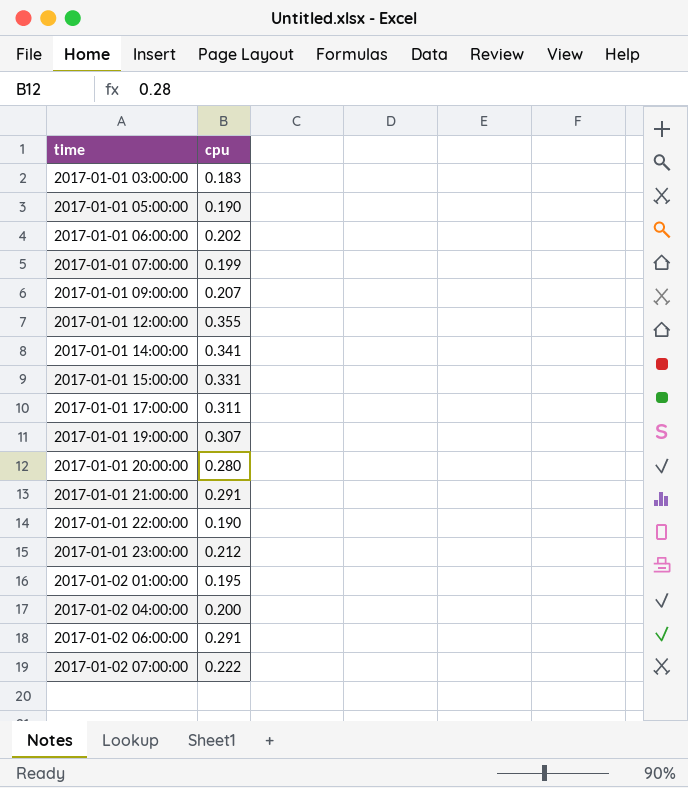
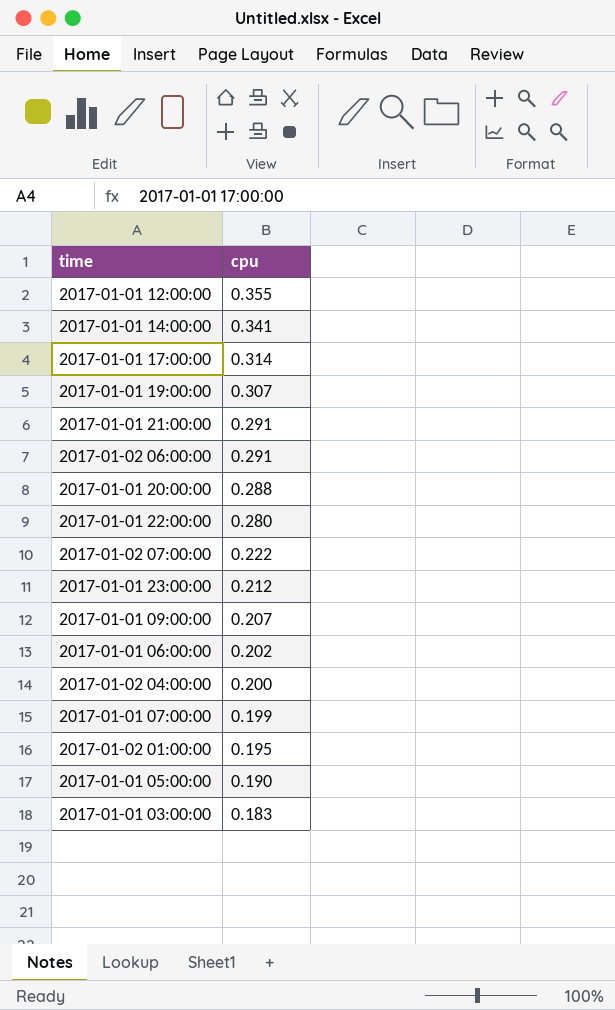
row order: time ascending -> cpu descending
row 2017-01-01 15:00:00: 0.331 -> none
2017-01-01 17:00:00 | cpu: 0.311 -> 0.314
2017-01-01 20:00:00 | cpu: 0.280 -> 0.288
2017-01-01 22:00:00 | cpu: 0.190 -> 0.280

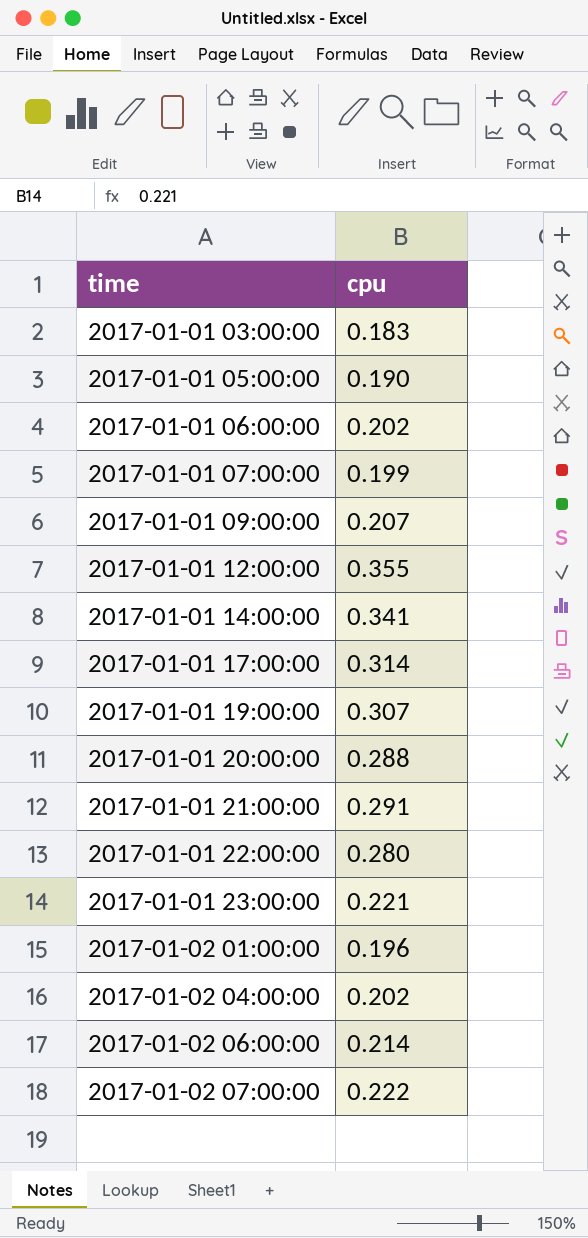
row order: cpu descending -> time ascending
2017-01-01 23:00:00 | cpu: 0.212 -> 0.221
2017-01-02 01:00:00 | cpu: 0.195 -> 0.196
2017-01-02 04:00:00 | cpu: 0.200 -> 0.202
2017-01-02 06:00:00 | cpu: 0.291 -> 0.214

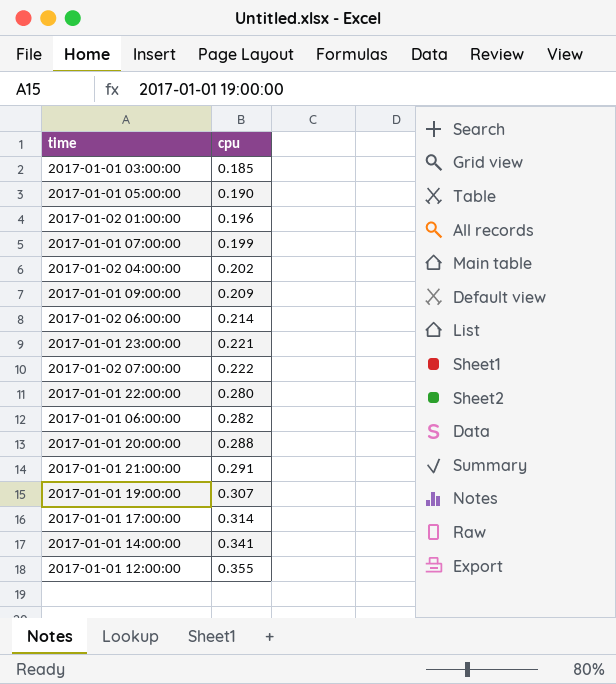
row order: time ascending -> cpu ascending
2017-01-01 03:00:00 | cpu: 0.183 -> 0.185
2017-01-01 09:00:00 | cpu: 0.207 -> 0.209
2017-01-01 06:00:00 | cpu: 0.202 -> 0.282

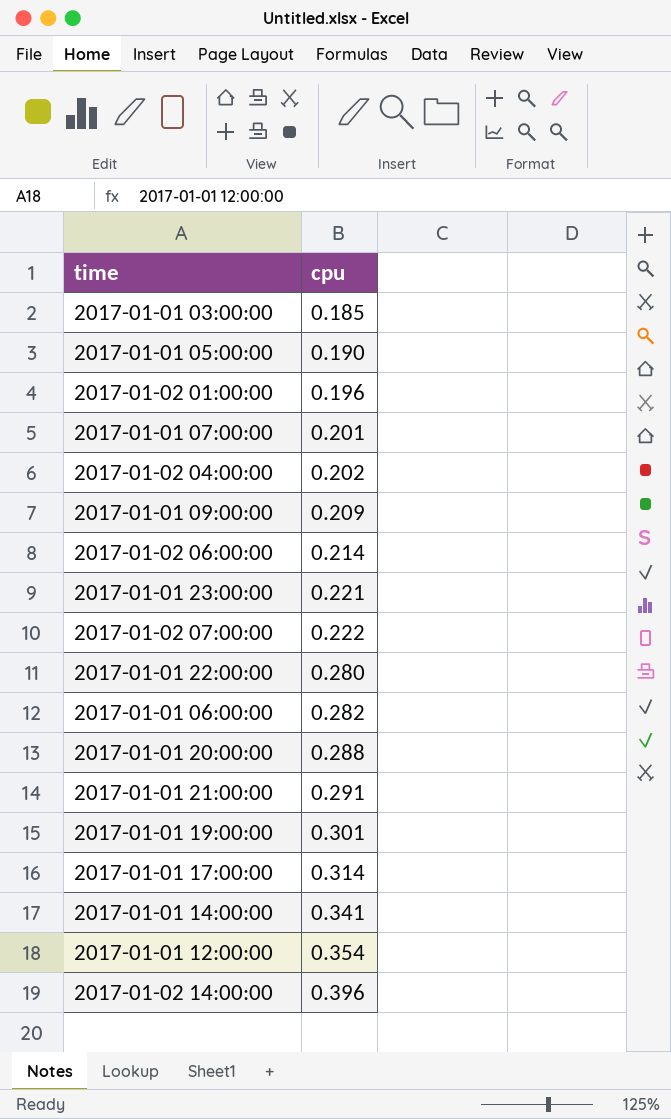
2017-01-01 07:00:00 | cpu: 0.199 -> 0.201
2017-01-01 19:00:00 | cpu: 0.307 -> 0.301
2017-01-01 12:00:00 | cpu: 0.355 -> 0.354
row 2017-01-02 14:00:00: none -> 0.396

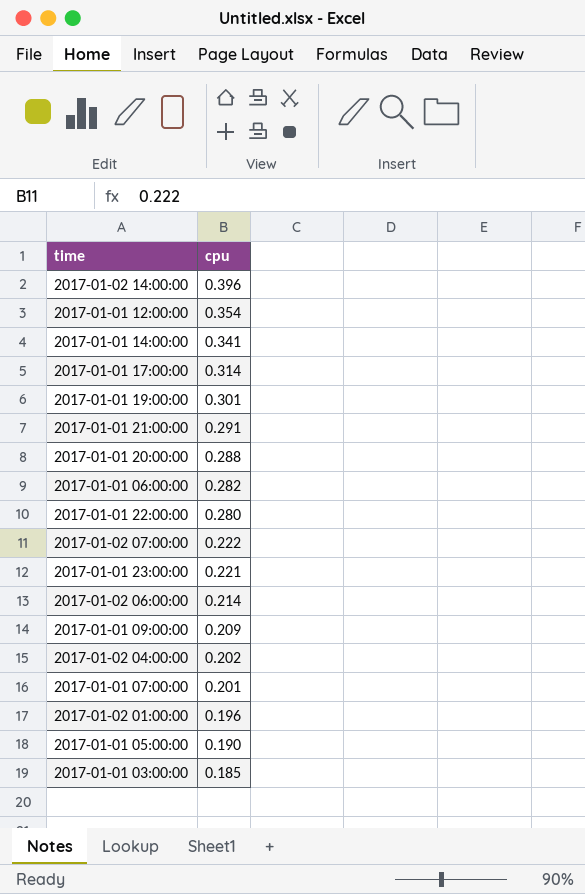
row order: cpu ascending -> cpu descending

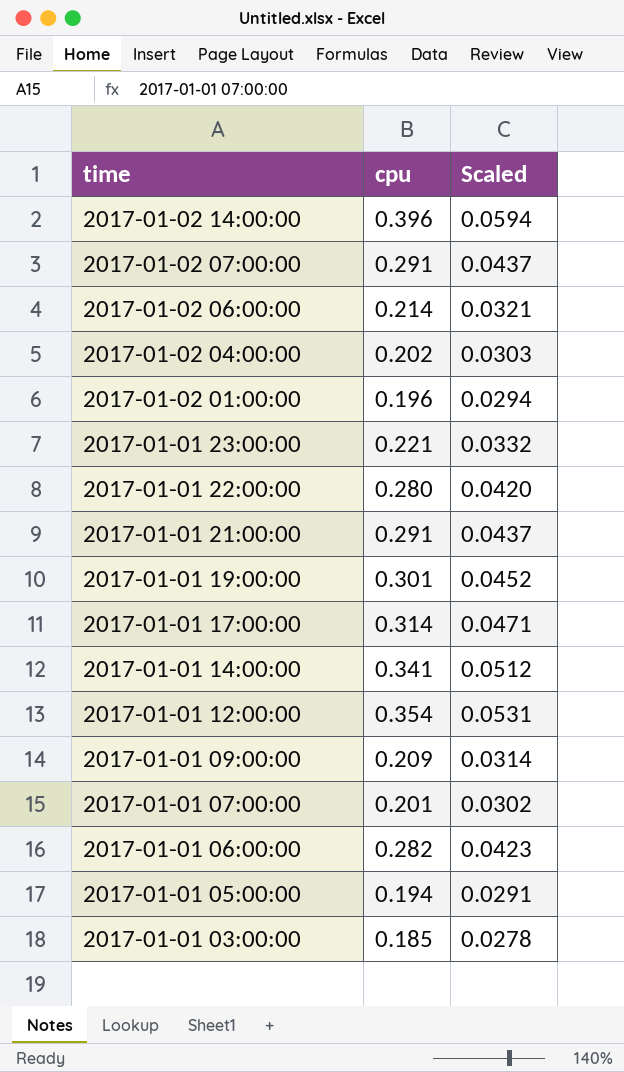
row order: cpu descending -> time descending
column Scaled | formula: none -> [cpu] * 0.15
row 2017-01-01 20:00:00: 0.288 -> none
2017-01-02 07:00:00 | cpu: 0.222 -> 0.291
2017-01-01 05:00:00 | cpu: 0.190 -> 0.194

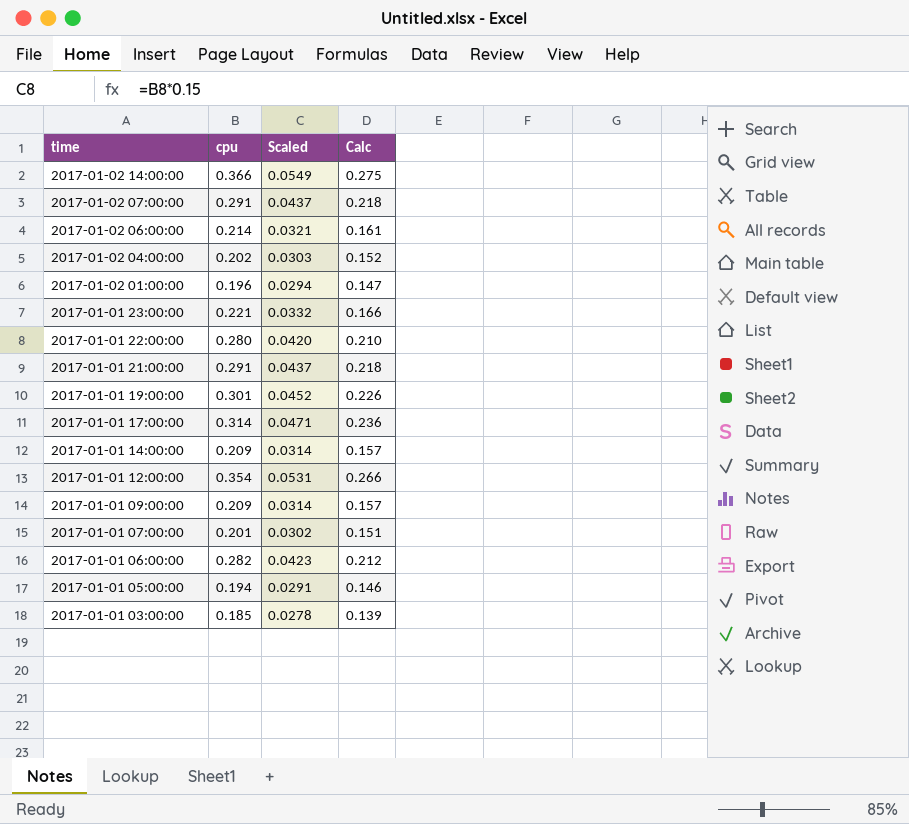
column Calc | formula: none -> [cpu] * 0.75
2017-01-02 14:00:00 | cpu: 0.396 -> 0.366
2017-01-02 14:00:00 | Scaled: 0.0594 -> 0.0549
2017-01-01 14:00:00 | cpu: 0.341 -> 0.209
2017-01-01 14:00:00 | Scaled: 0.0512 -> 0.0314

